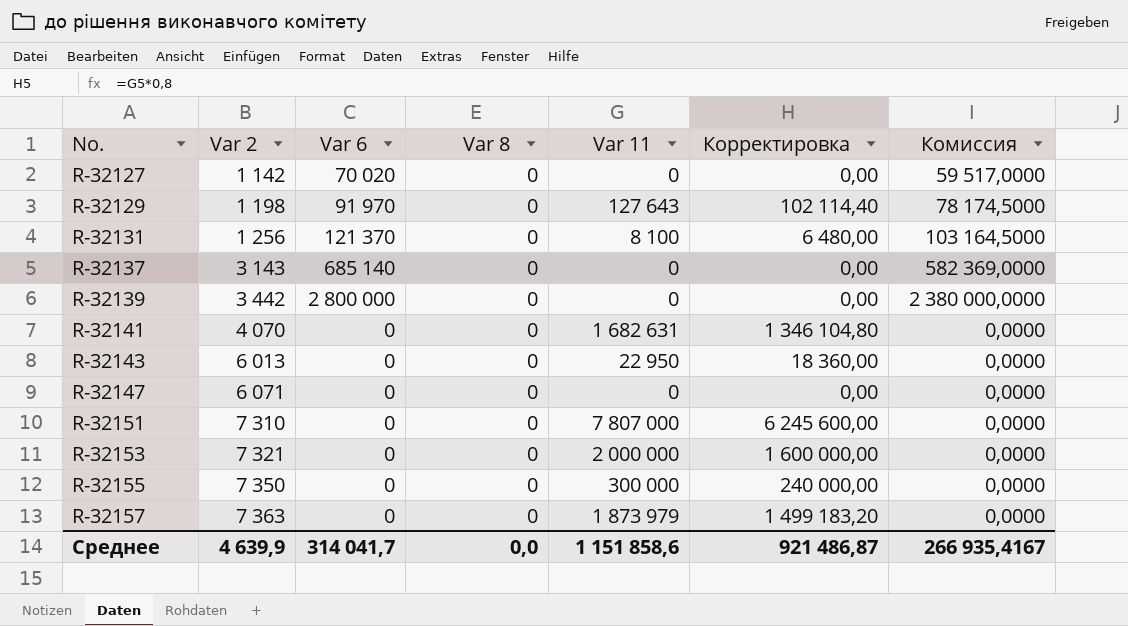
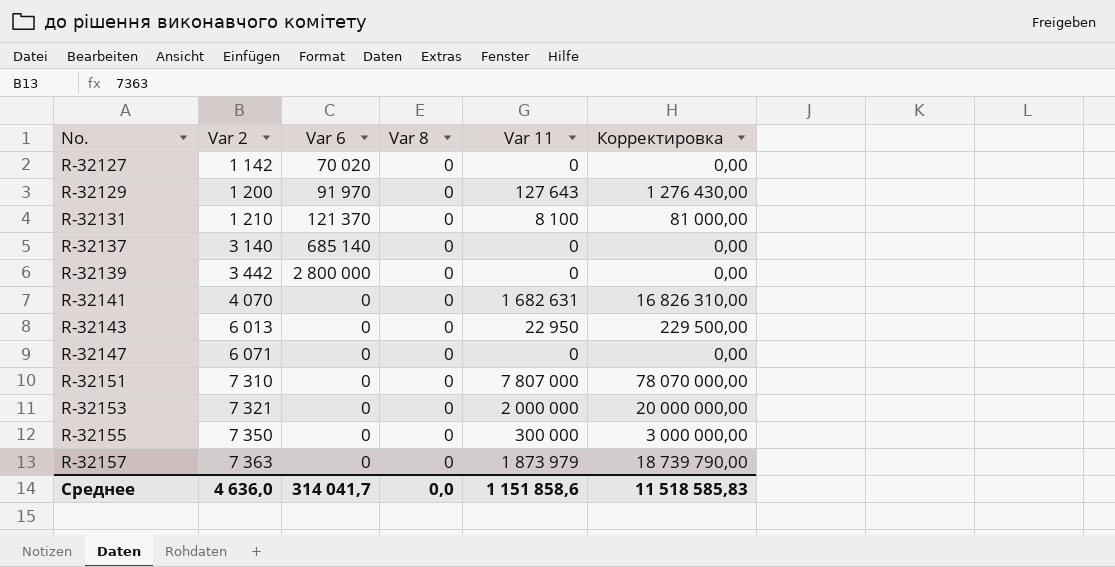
column Комиссия | formula: [Var 6] * 0,85 -> none
column Корректировка | formula: [Var 11] * 0,8 -> [Var 11] * 10
R-32129 | Var 2: 1 198 -> 1 200
R-32131 | Var 2: 1 256 -> 1 210
R-32137 | Var 2: 3 143 -> 3 140
Среднее | Var 2: 4 639,9 -> 4 636,0
Среднее | Корректировка: 921 486,87 -> 11 518 585,83

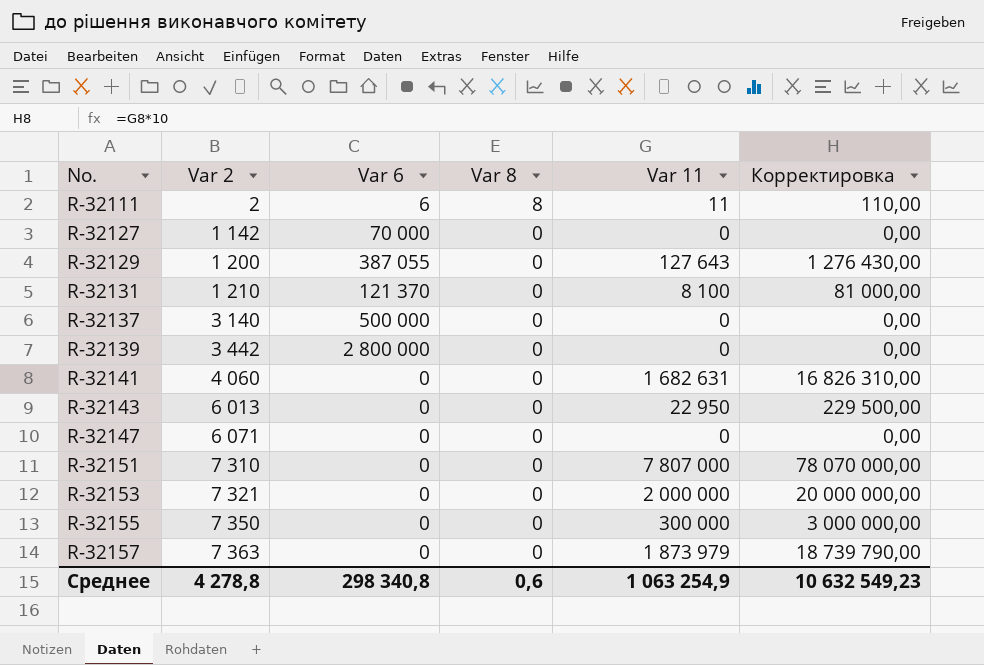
row R-32111: none -> 2 | 6 | 8 | 11 | 110,00
R-32127 | Var 6: 70 020 -> 70 000
R-32129 | Var 6: 91 970 -> 387 055
R-32137 | Var 6: 685 140 -> 500 000
R-32141 | Var 2: 4 070 -> 4 060
Среднее | Var 2: 4 636,0 -> 4 278,8
Среднее | Var 6: 314 041,7 -> 298 340,8
Среднее | Var 8: 0,0 -> 0,6
Среднее | Var 11: 1 151 858,6 -> 1 063 254,9
Среднее | Корректировка: 11 518 585,83 -> 10 632 549,23

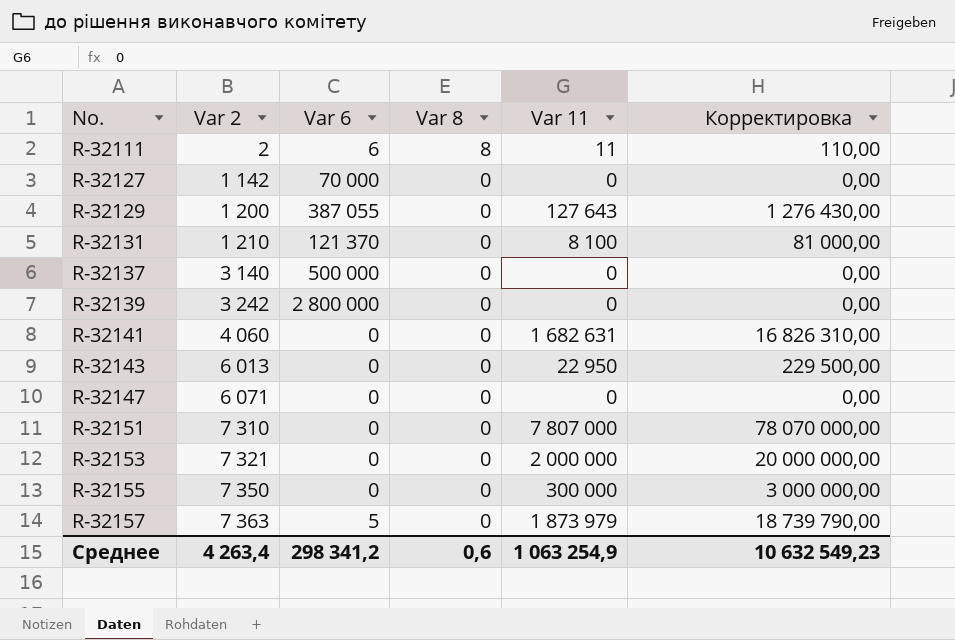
R-32139 | Var 2: 3 442 -> 3 242
R-32157 | Var 6: 0 -> 5
Среднее | Var 2: 4 278,8 -> 4 263,4
Среднее | Var 6: 298 340,8 -> 298 341,2

